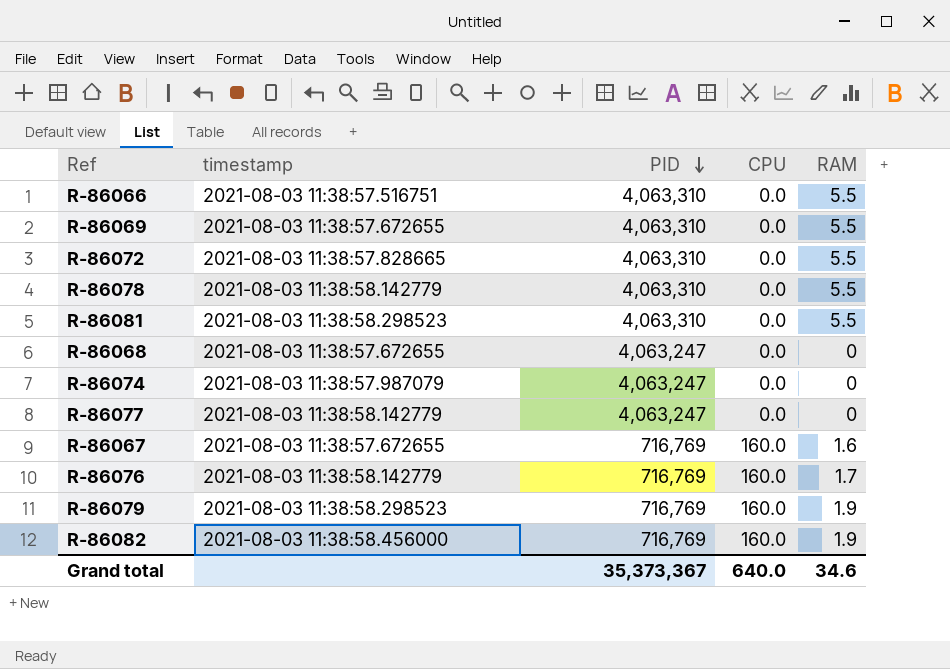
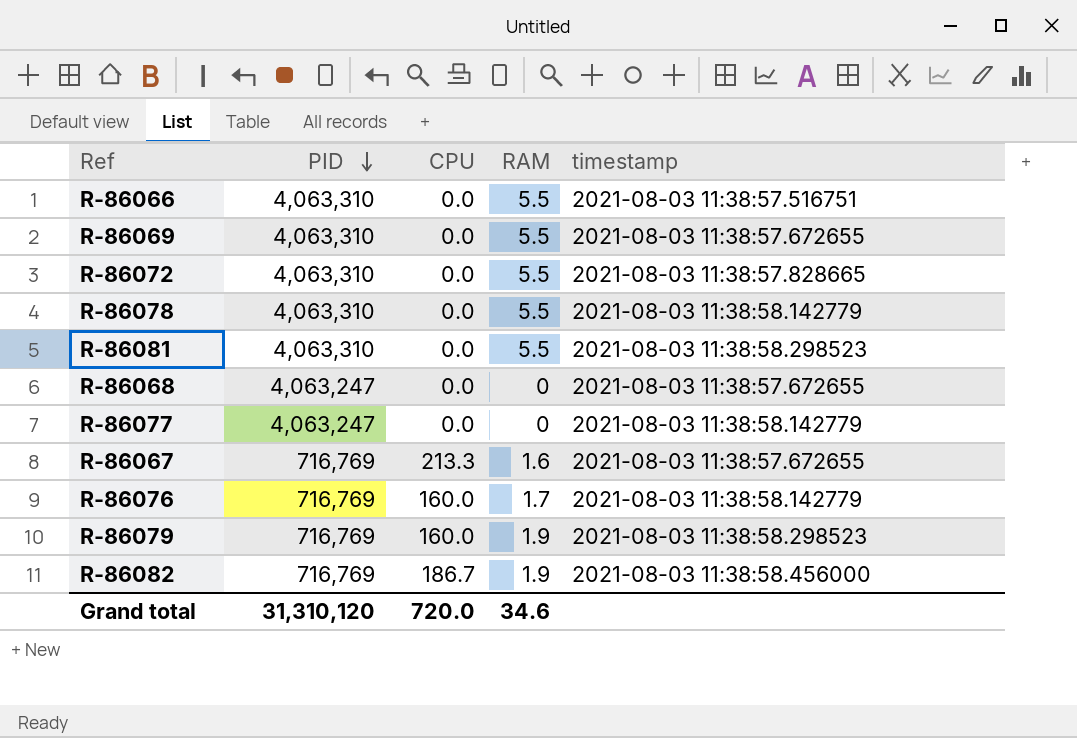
column timestamp | position: 2 -> 5
row R-86074: 2021-08-03 11:38:57.987079 | 4,063,247 | 0.0 | 0 -> none
R-86067 | CPU: 160.0 -> 213.3
R-86082 | CPU: 160.0 -> 186.7
Grand total | PID: 35,373,367 -> 31,310,120
Grand total | CPU: 640.0 -> 720.0

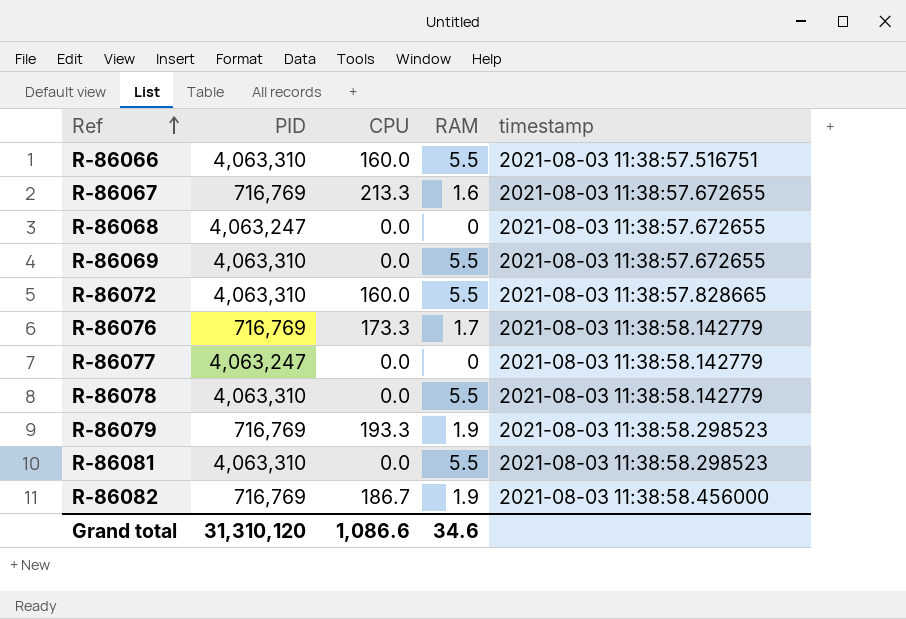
row order: PID descending -> Ref ascending
R-86066 | CPU: 0.0 -> 160.0
R-86072 | CPU: 0.0 -> 160.0
R-86076 | CPU: 160.0 -> 173.3
R-86079 | CPU: 160.0 -> 193.3
Grand total | CPU: 720.0 -> 1,086.6

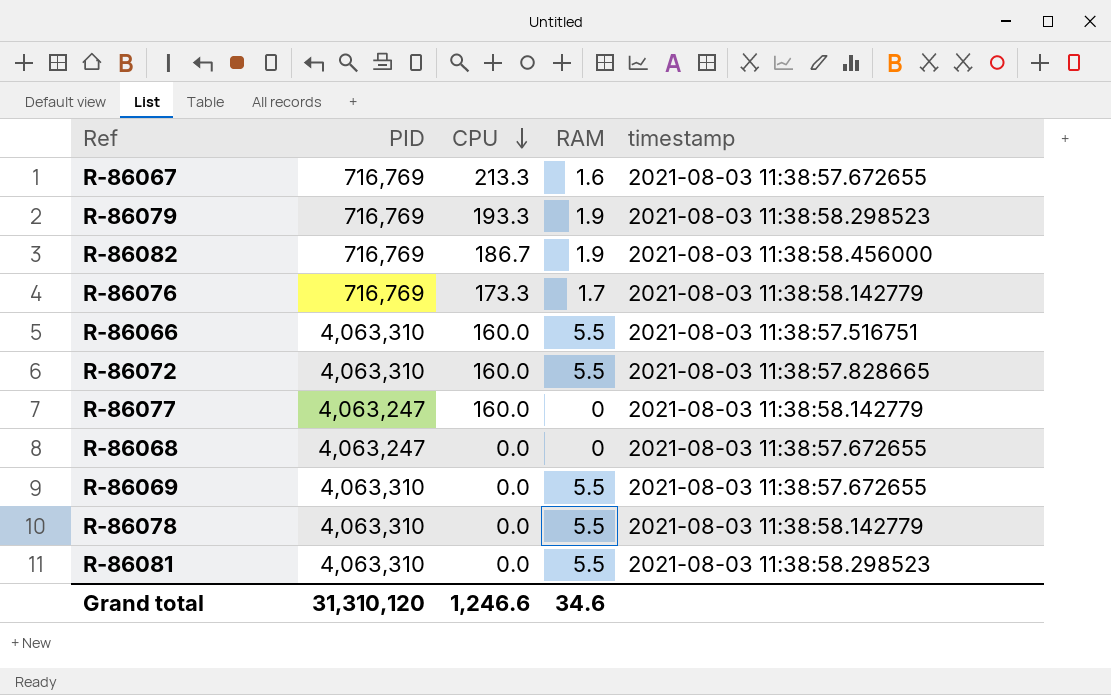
row order: Ref ascending -> CPU descending
R-86077 | CPU: 0.0 -> 160.0
Grand total | CPU: 1,086.6 -> 1,246.6

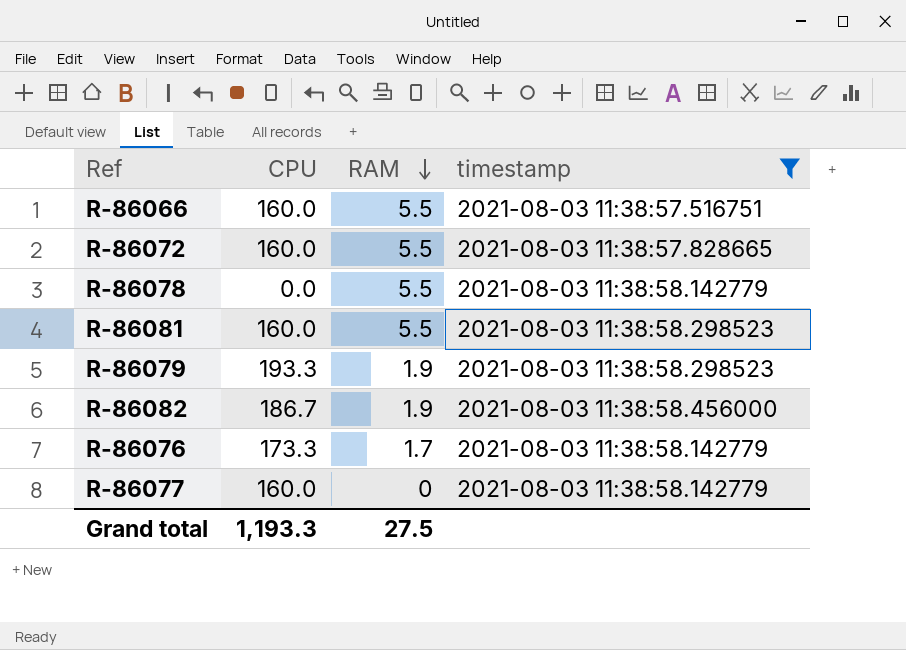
filter: none -> timestamp != 2021-08-03 11:38:57.672655
row order: CPU descending -> RAM descending
column PID | position: 2 -> none
R-86081 | CPU: 0.0 -> 160.0
Grand total | CPU: 1,246.6 -> 1,193.3
Grand total | RAM: 34.6 -> 27.5

